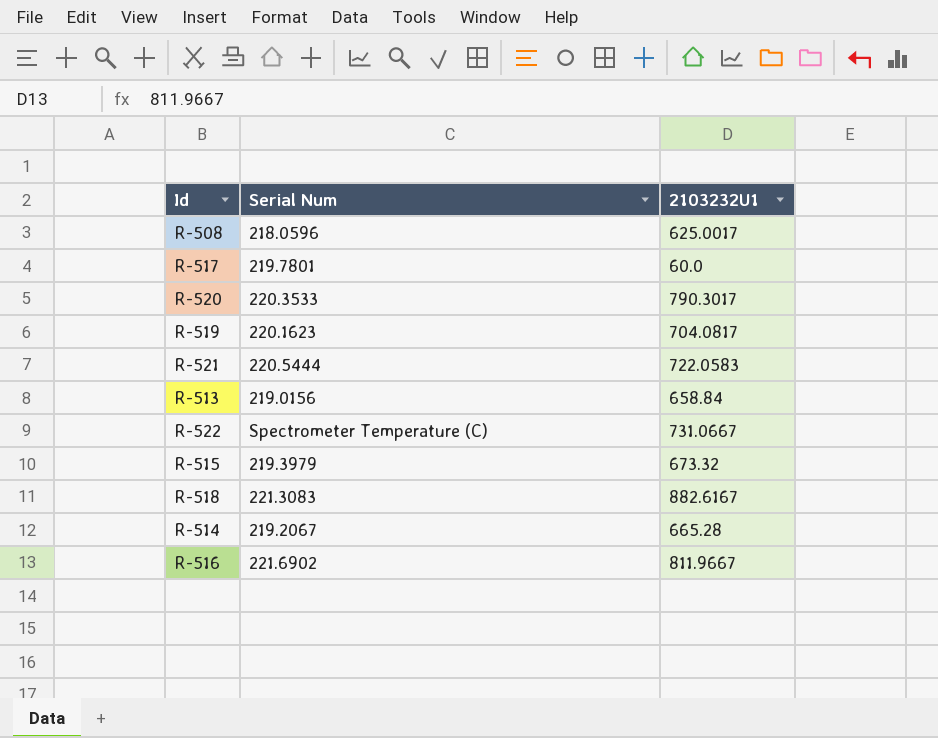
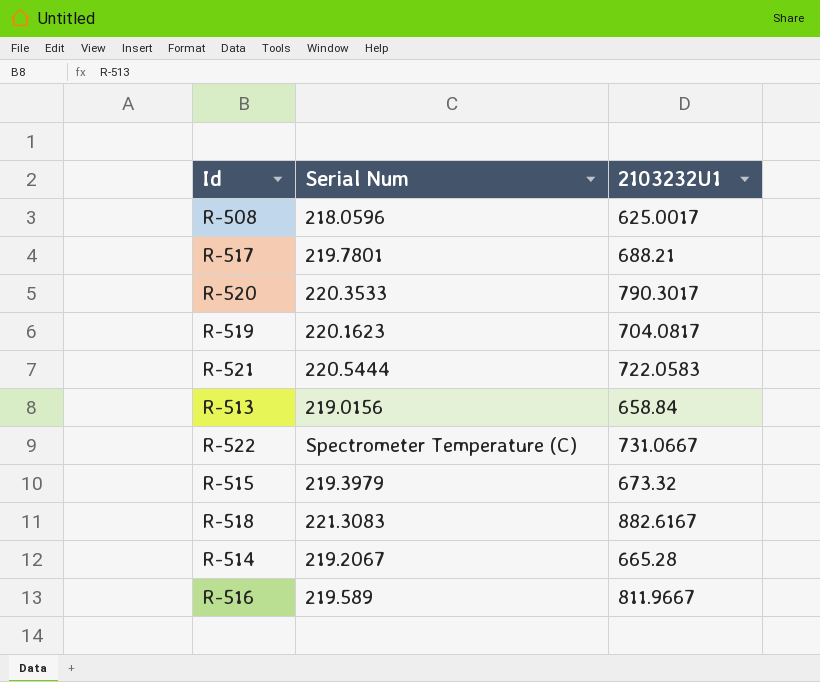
R-517 | 2103232U1: 60.0 -> 688.21
R-516 | Serial Num: 221.6902 -> 219.589

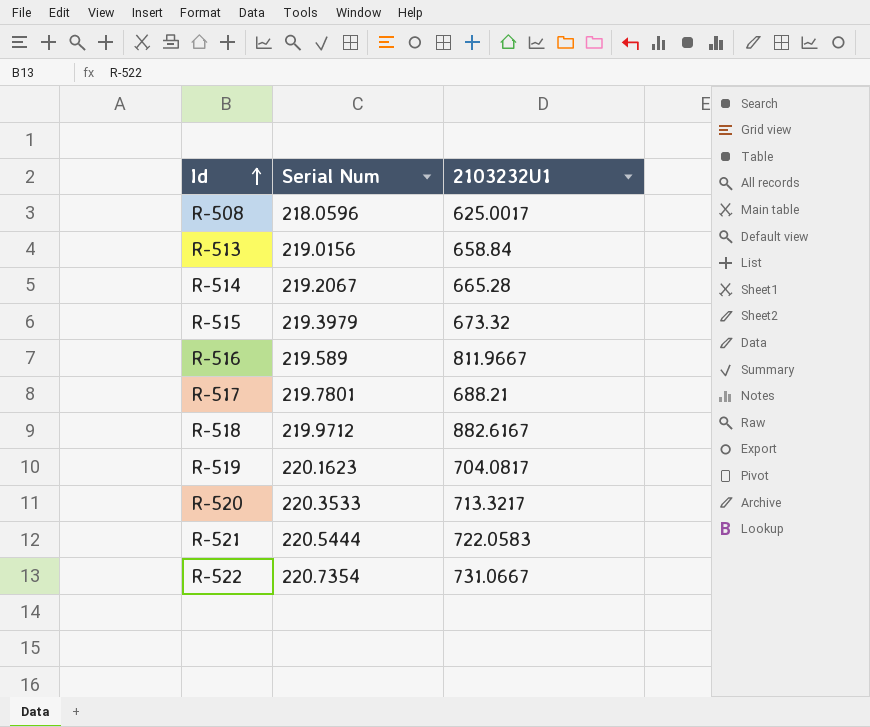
row order: none -> Id ascending
R-518 | Serial Num: 221.3083 -> 219.9712
R-520 | 2103232U1: 790.3017 -> 713.3217
R-522 | Serial Num: Spectrometer Temperature (C) -> 220.7354

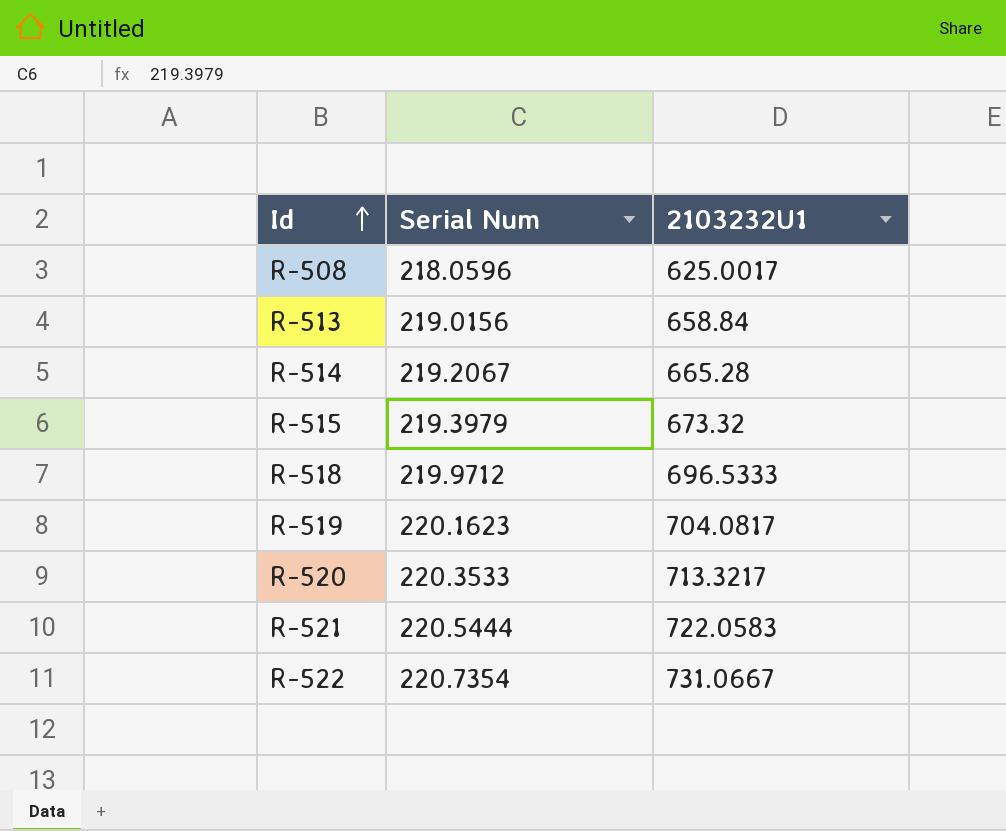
row R-516: 219.589 | 811.9667 -> none
row R-517: 219.7801 | 688.21 -> none
R-518 | 2103232U1: 882.6167 -> 696.5333

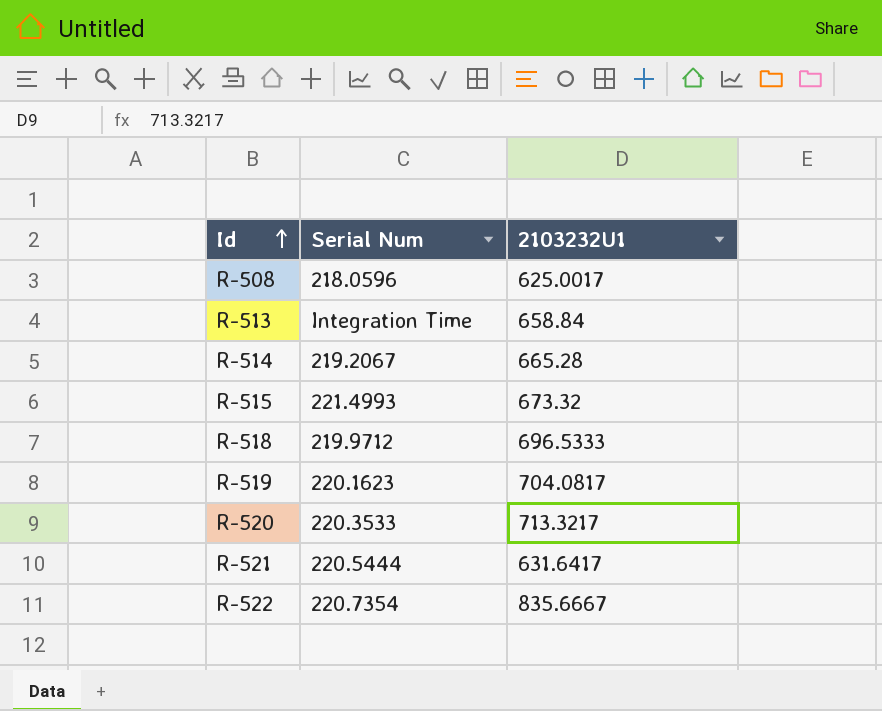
R-513 | Serial Num: 219.0156 -> Integration Time
R-515 | Serial Num: 219.3979 -> 221.4993
R-521 | 2103232U1: 722.0583 -> 631.6417
R-522 | 2103232U1: 731.0667 -> 835.6667

